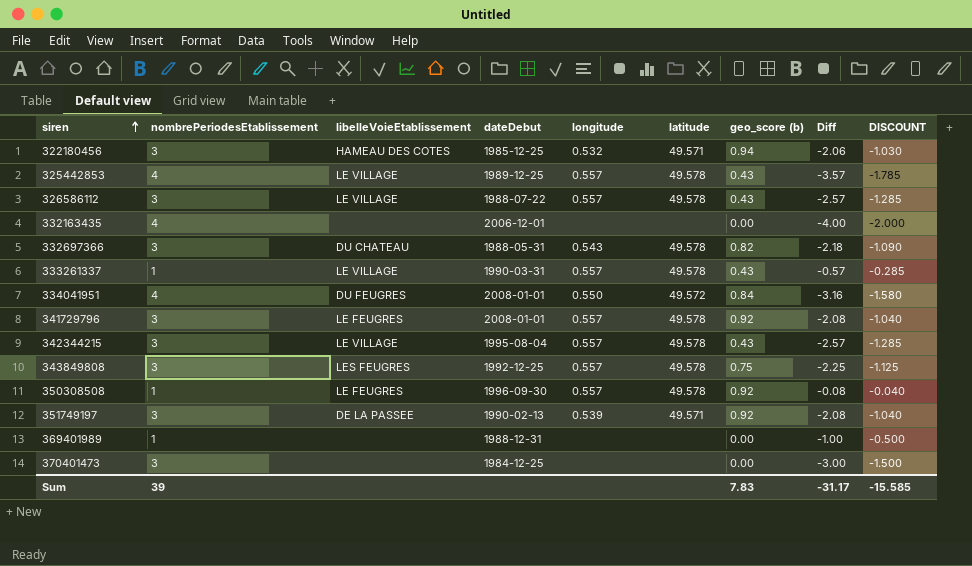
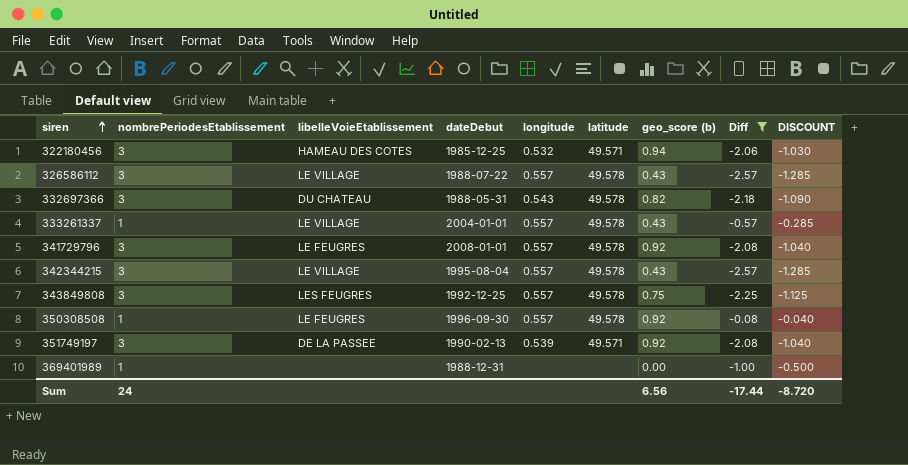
filter: none -> Diff >= -2.57
333261337 | dateDebut: 1990-03-31 -> 2004-01-01
Sum | nombrePeriodesEtablissement: 39 -> 24
Sum | geo_score (b): 7.83 -> 6.56
Sum | Diff: -31.17 -> -17.44
Sum | DISCOUNT: -15.585 -> -8.720

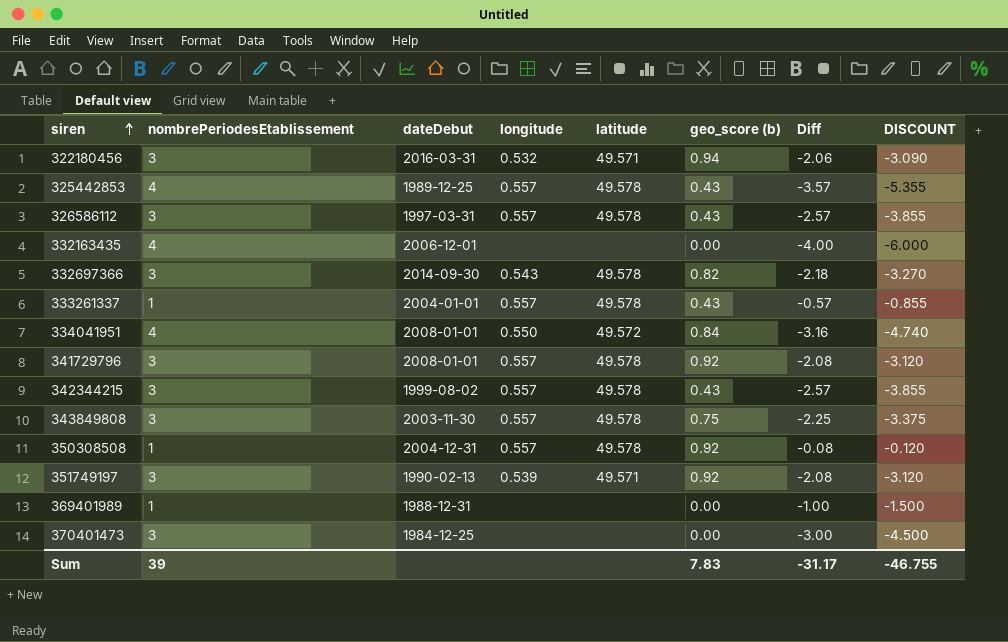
filter: Diff >= -2.57 -> none
column libelleVoieEtablissement | position: 3 -> none
column DISCOUNT | formula: [Diff] * 0.5 -> [Diff] * 1.5
322180456 | dateDebut: 1985-12-25 -> 2016-03-31
326586112 | dateDebut: 1988-07-22 -> 1997-03-31
332697366 | dateDebut: 1988-05-31 -> 2014-09-30
342344215 | dateDebut: 1995-08-04 -> 1999-08-02
343849808 | dateDebut: 1992-12-25 -> 2003-11-30
350308508 | dateDebut: 1996-09-30 -> 2004-12-31
Sum | nombrePeriodesEtablissement: 24 -> 39
Sum | geo_score (b): 6.56 -> 7.83
Sum | Diff: -17.44 -> -31.17
Sum | DISCOUNT: -8.720 -> -46.755

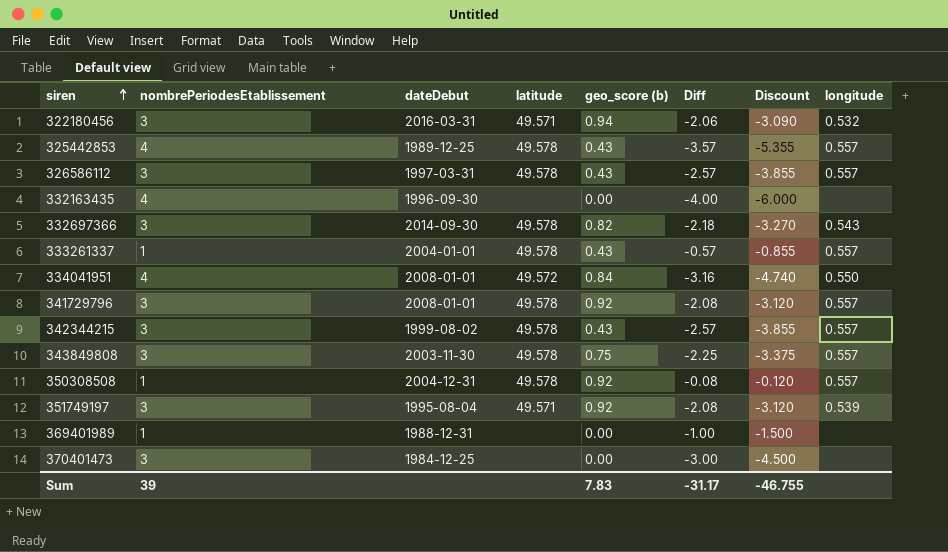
column name: DISCOUNT -> Discount
column longitude | position: 4 -> 8
332163435 | dateDebut: 2006-12-01 -> 1996-09-30
351749197 | dateDebut: 1990-02-13 -> 1995-08-04

